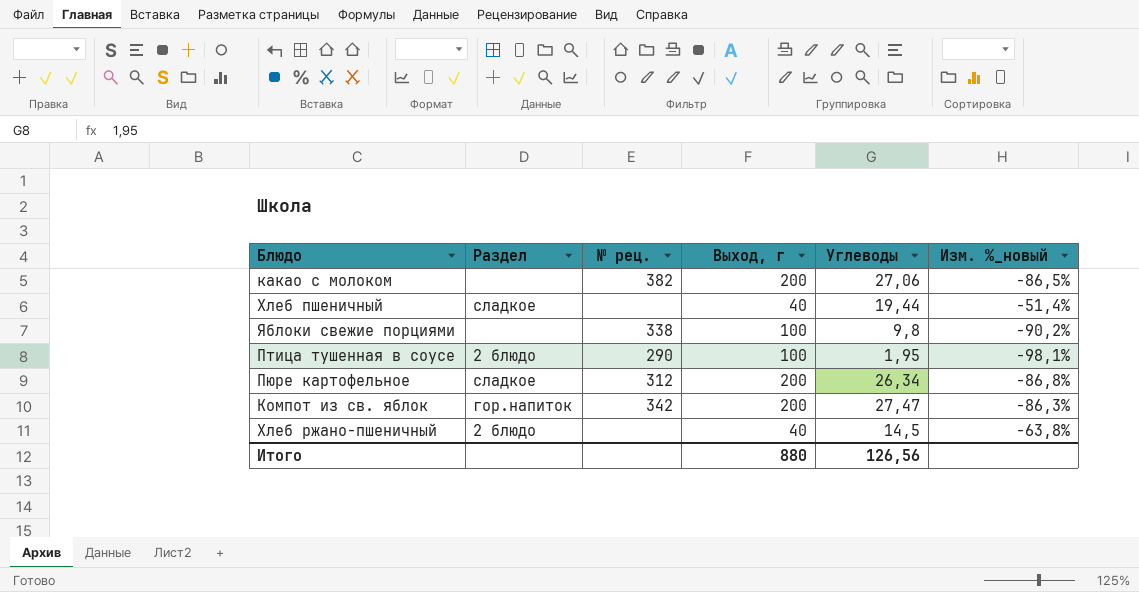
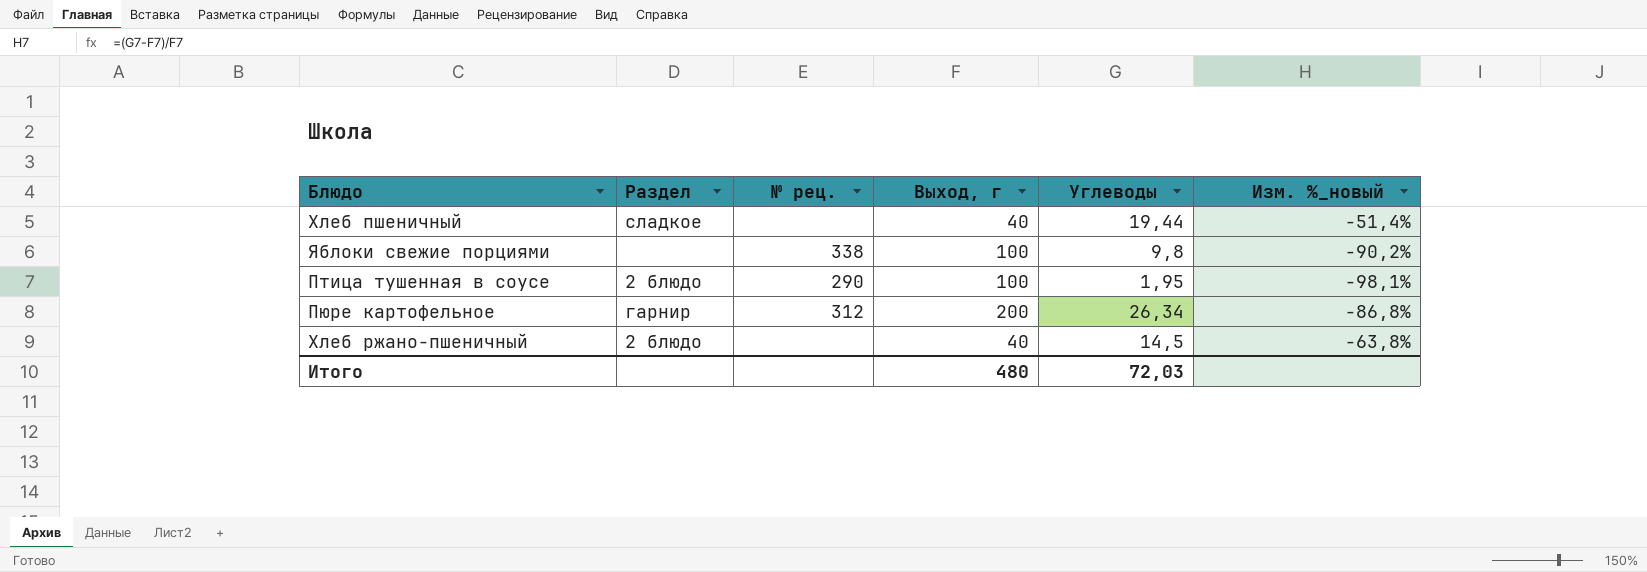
row какао с молоком: none | 382 | 200 | 27,06 | -86,5% -> none
row Компот из св. яблок: гор.напиток | 342 | 200 | 27,47 | -86,3% -> none
Пюре картофельное | Раздел: сладкое -> гарнир
Итого | Выход, г: 880 -> 480
Итого | Углеводы: 126,56 -> 72,03

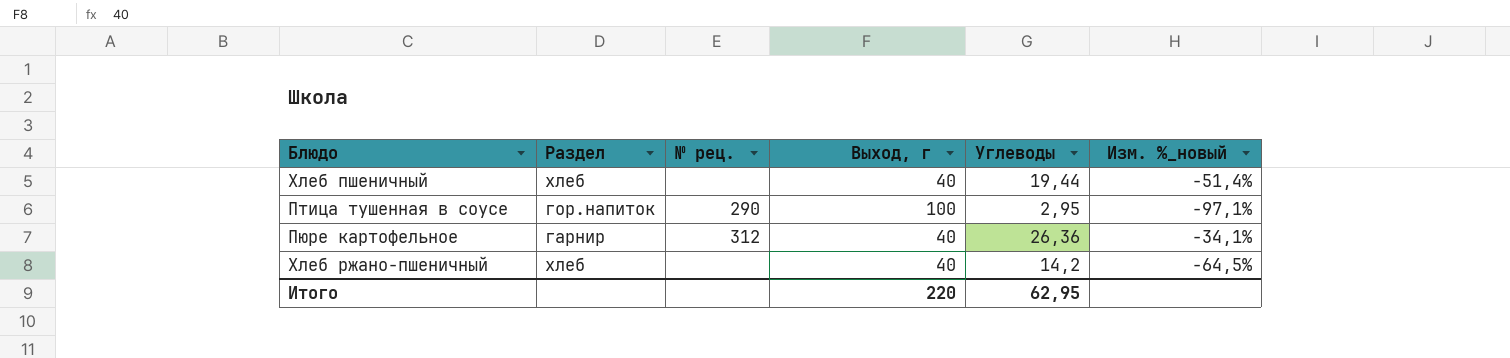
row Яблоки свежие порциями: none | 338 | 100 | 9,8 | -90,2% -> none
Хлеб пшеничный | Раздел: сладкое -> хлеб
Птица тушенная в соусе | Раздел: 2 блюдо -> гор.напиток
Птица тушенная в соусе | Углеводы: 1,95 -> 2,95
Птица тушенная в соусе | Изм. %_новый: -98,1% -> -97,1%
Пюре картофельное | Выход, г: 200 -> 40
Пюре картофельное | Углеводы: 26,34 -> 26,36
Пюре картофельное | Изм. %_новый: -86,8% -> -34,1%
Хлеб ржано-пшеничный | Раздел: 2 блюдо -> хлеб
Хлеб ржано-пшеничный | Углеводы: 14,5 -> 14,2
Хлеб ржано-пшеничный | Изм. %_новый: -63,8% -> -64,5%
Итого | Выход, г: 480 -> 220
Итого | Углеводы: 72,03 -> 62,95

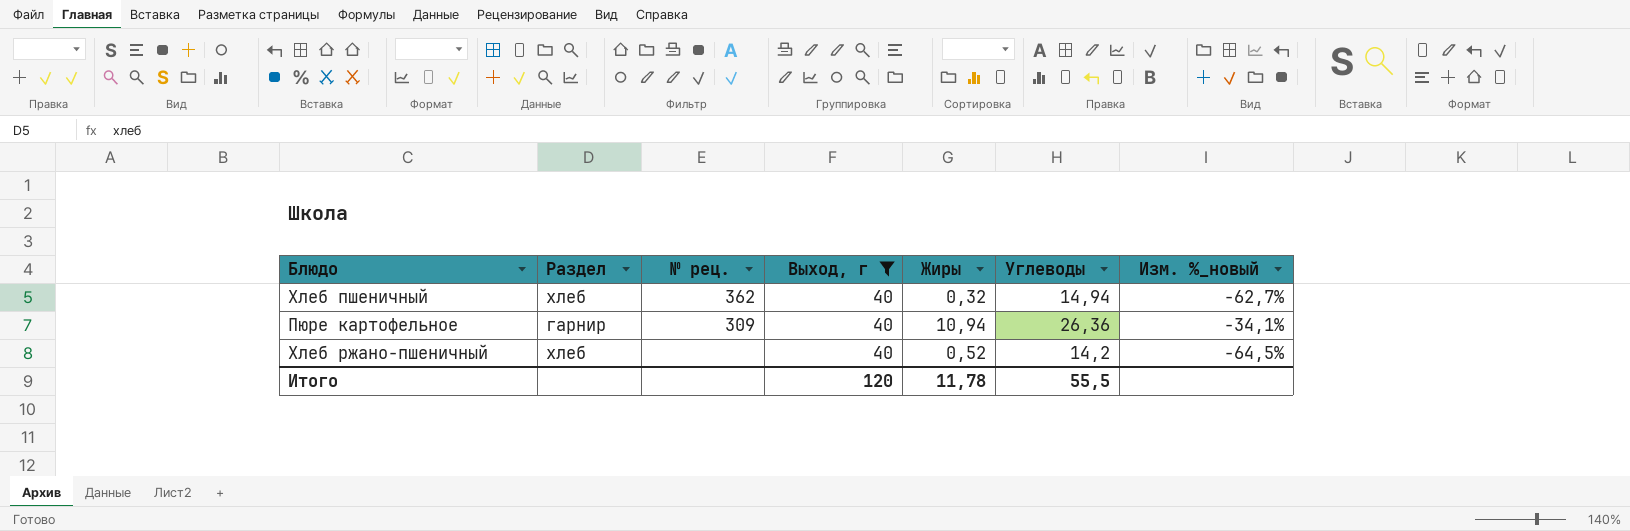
filter: none -> Выход, г = 40
column Жиры | position: none -> 5
Хлеб пшеничный | № рец.: none -> 362
Хлеб пшеничный | Углеводы: 19,44 -> 14,94
Хлеб пшеничный | Изм. %_новый: -51,4% -> -62,7%
Пюре картофельное | № рец.: 312 -> 309
Итого | Выход, г: 220 -> 120
Итого | Углеводы: 62,95 -> 55,5

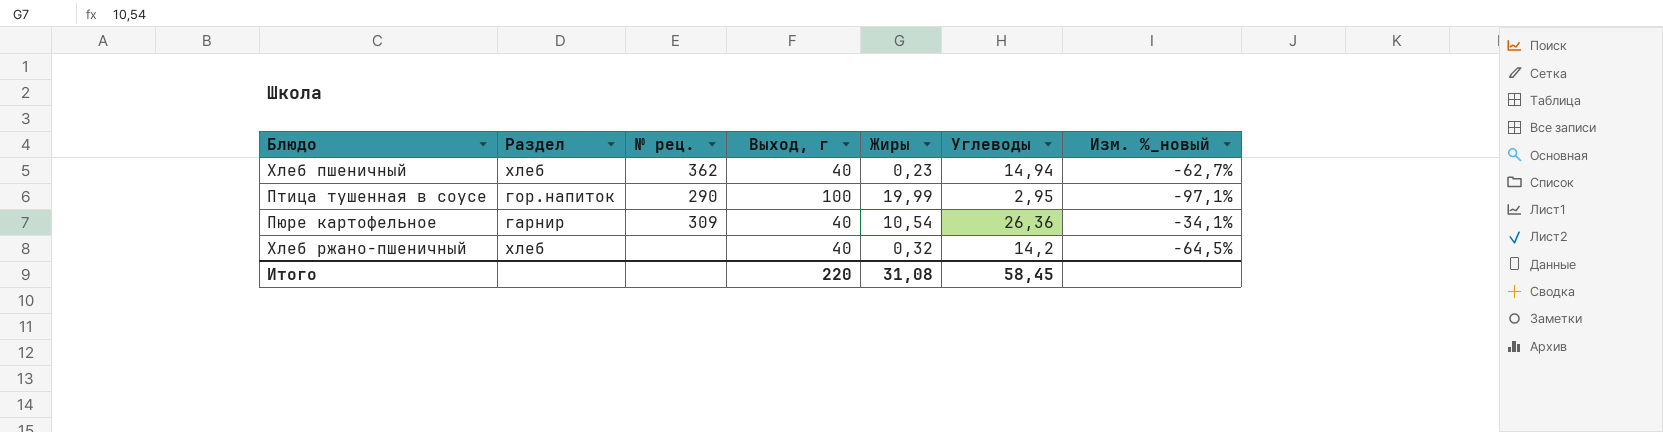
filter: Выход, г = 40 -> none
Хлеб пшеничный | Жиры: 0,32 -> 0,23
Пюре картофельное | Жиры: 10,94 -> 10,54
Хлеб ржано-пшеничный | Жиры: 0,52 -> 0,32
Итого | Выход, г: 120 -> 220
Итого | Жиры: 11,78 -> 31,08
Итого | Углеводы: 55,5 -> 58,45

